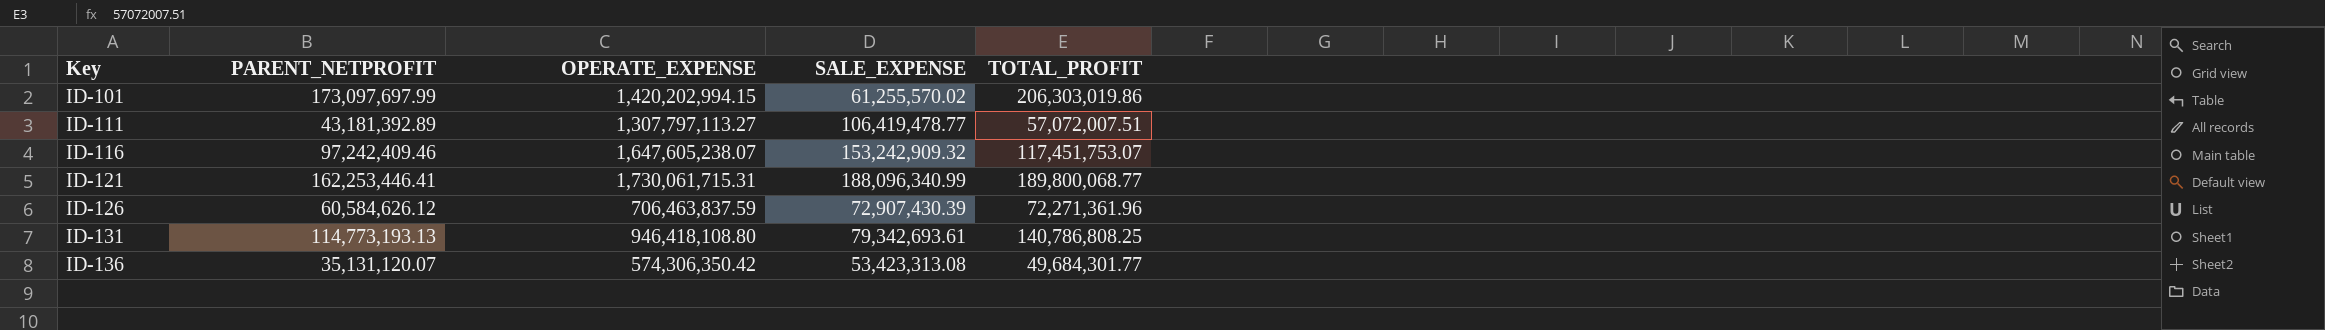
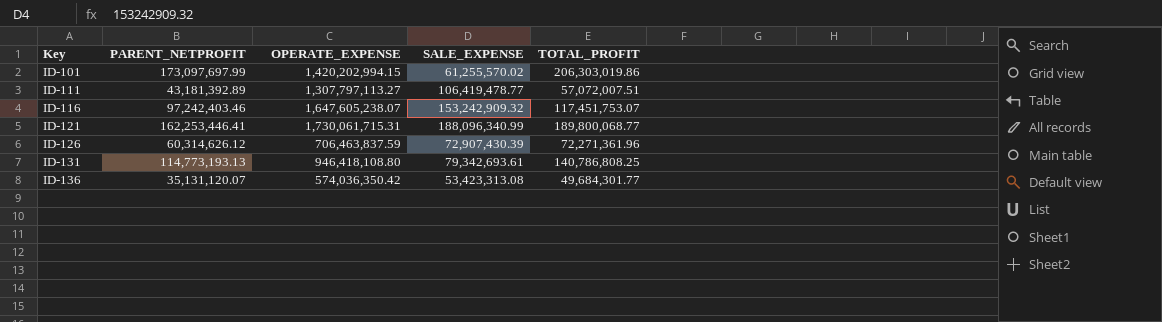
ID-116 | PARENT_NETPROFIT: 97,242,409.46 -> 97,242,403.46
ID-126 | PARENT_NETPROFIT: 60,584,626.12 -> 60,314,626.12
ID-136 | OPERATE_EXPENSE: 574,306,350.42 -> 574,036,350.42

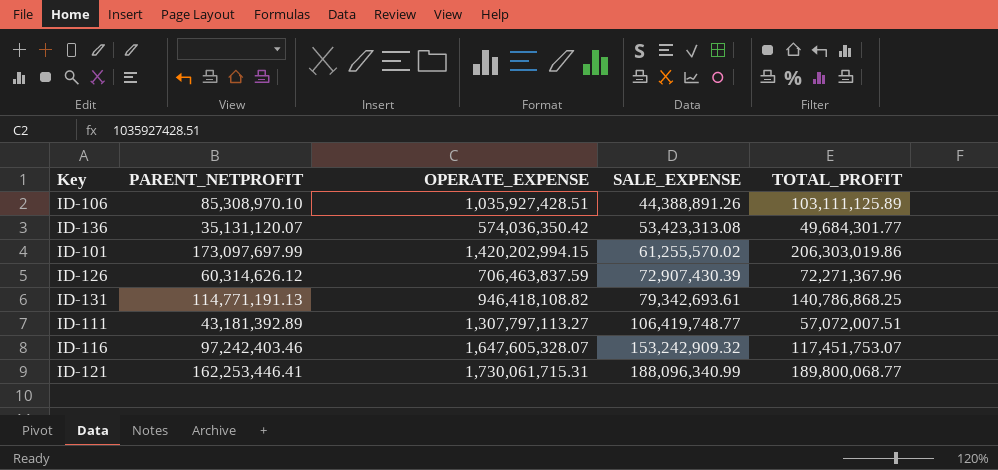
row order: Key ascending -> SALE_EXPENSE ascending
row ID-106: none -> 85,308,970.10 | 1,035,927,428.51 | 44,388,891.26 | 103,111,125.89
ID-126 | TOTAL_PROFIT: 72,271,361.96 -> 72,271,367.96
ID-131 | PARENT_NETPROFIT: 114,773,193.13 -> 114,771,191.13
ID-131 | OPERATE_EXPENSE: 946,418,108.80 -> 946,418,108.82
ID-131 | TOTAL_PROFIT: 140,786,808.25 -> 140,786,868.25
ID-111 | SALE_EXPENSE: 106,419,478.77 -> 106,419,748.77
ID-116 | OPERATE_EXPENSE: 1,647,605,238.07 -> 1,647,605,328.07

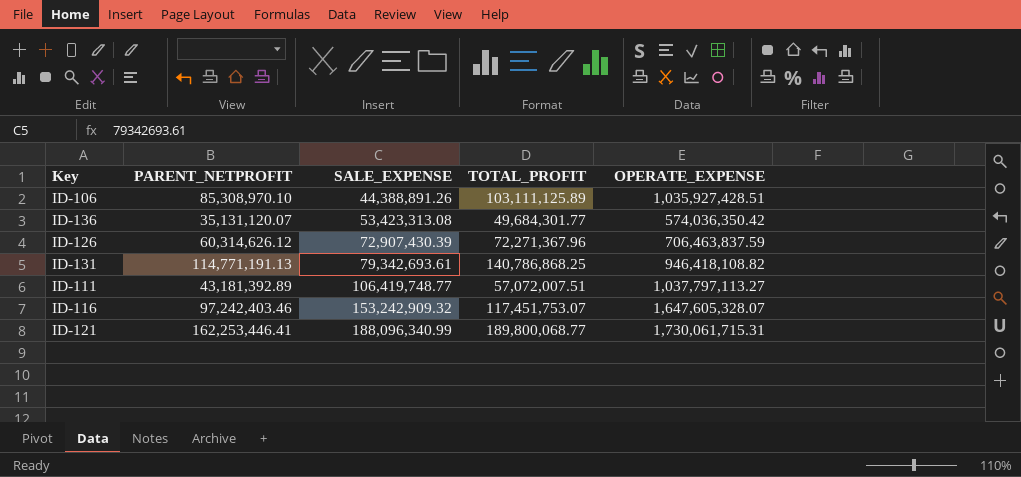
column OPERATE_EXPENSE | position: 3 -> 5
row ID-101: 173,097,697.99 | 1,420,202,994.15 | 61,255,570.02 | 206,303,019.86 -> none
ID-111 | OPERATE_EXPENSE: 1,307,797,113.27 -> 1,037,797,113.27

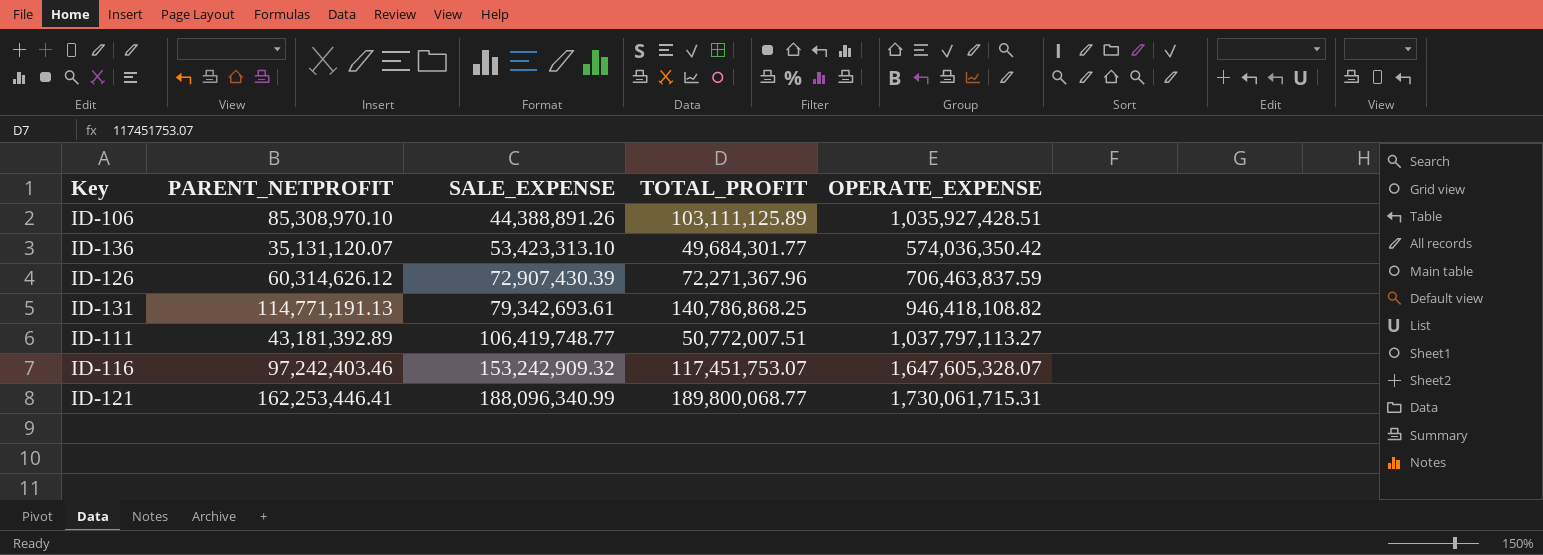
ID-136 | SALE_EXPENSE: 53,423,313.08 -> 53,423,313.10
ID-111 | TOTAL_PROFIT: 57,072,007.51 -> 50,772,007.51

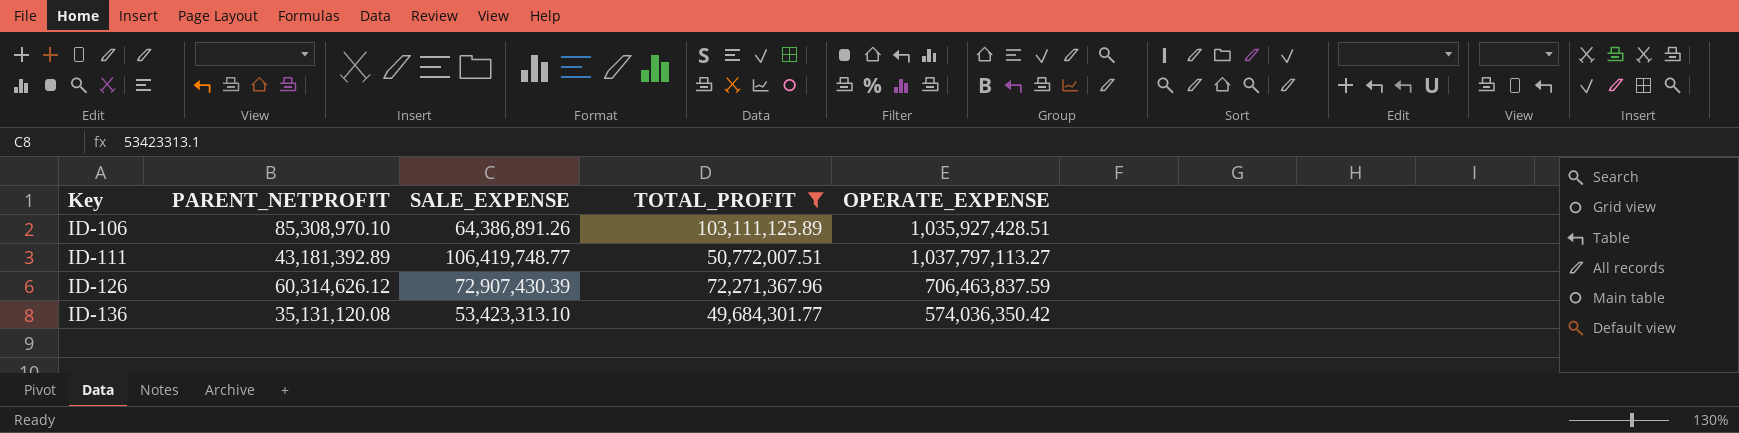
filter: none -> TOTAL_PROFIT <= 103,111,125.89
row order: SALE_EXPENSE ascending -> Key ascending
ID-106 | SALE_EXPENSE: 44,388,891.26 -> 64,386,891.26
ID-136 | PARENT_NETPROFIT: 35,131,120.07 -> 35,131,120.08

